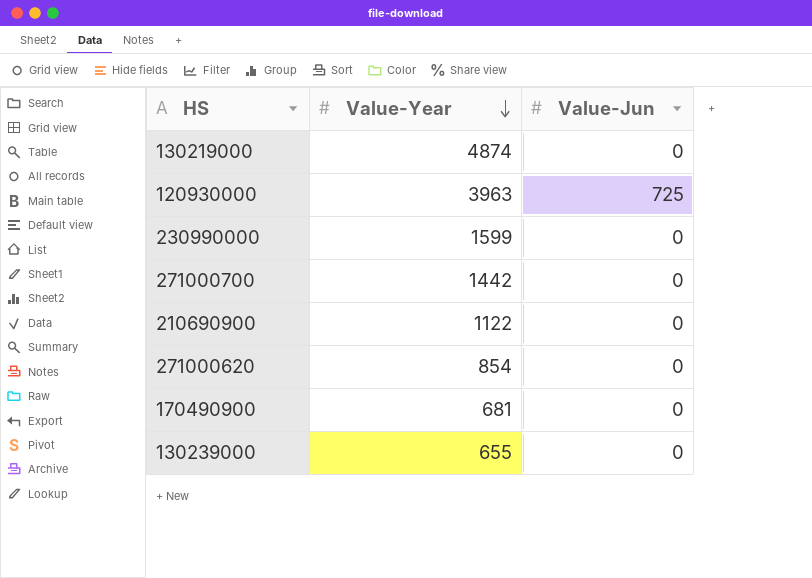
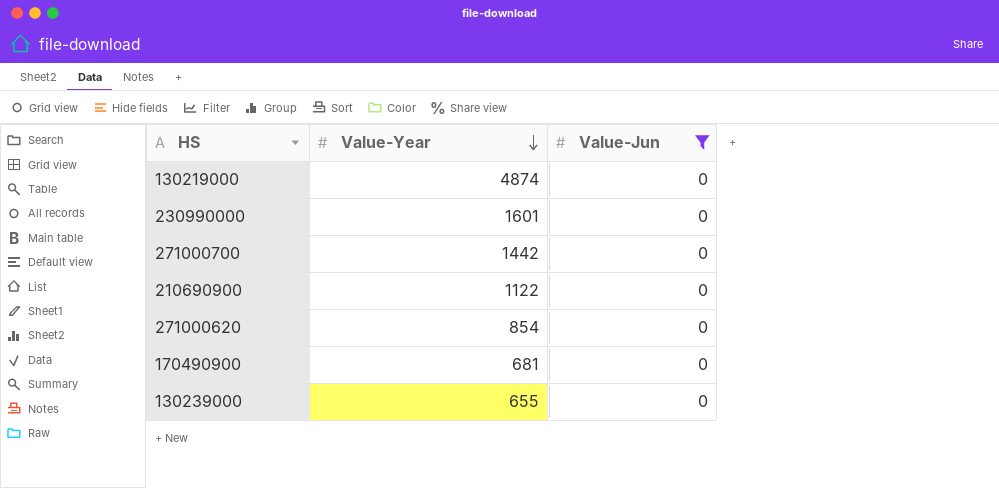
filter: none -> Value-Jun = 0
230990000 | Value-Year: 1599 -> 1601

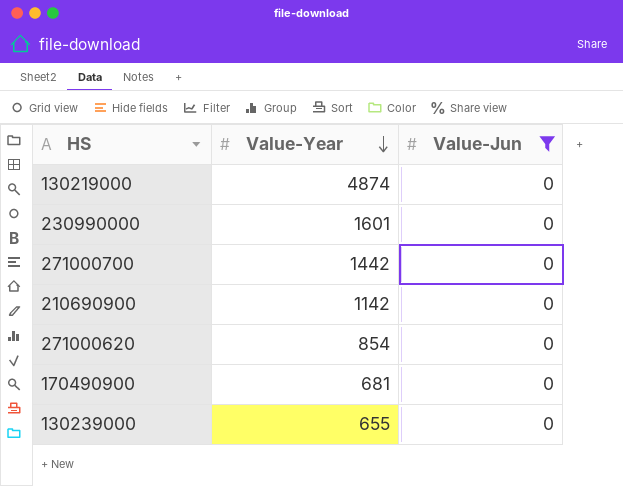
210690900 | Value-Year: 1122 -> 1142

